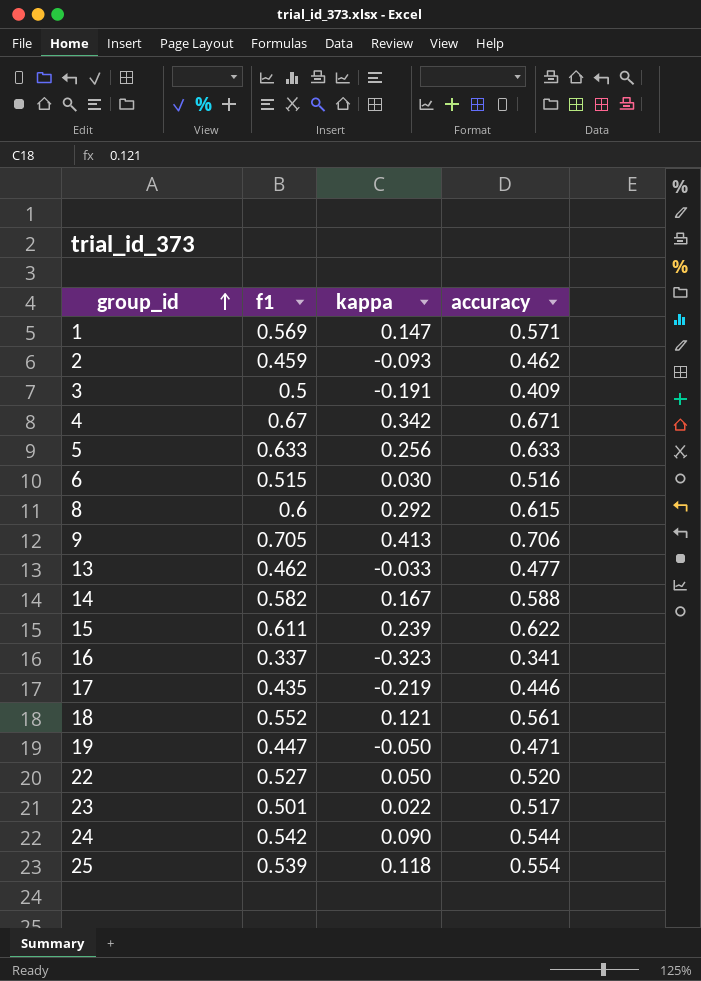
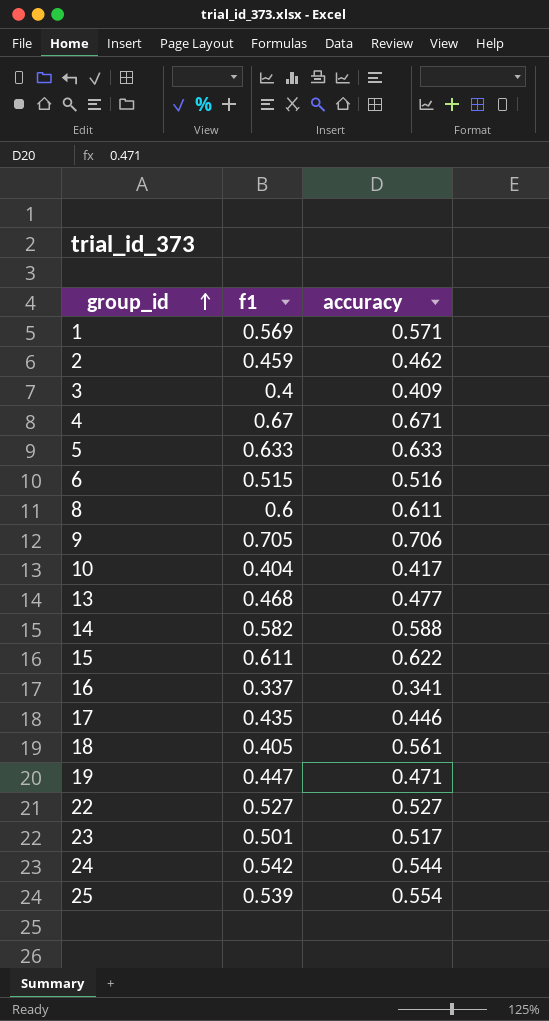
column kappa | position: 3 -> none
3 | f1: 0.5 -> 0.4
8 | accuracy: 0.615 -> 0.611
row 10: none -> 0.404 | 0.417
13 | f1: 0.462 -> 0.468
18 | f1: 0.552 -> 0.405
22 | accuracy: 0.520 -> 0.527

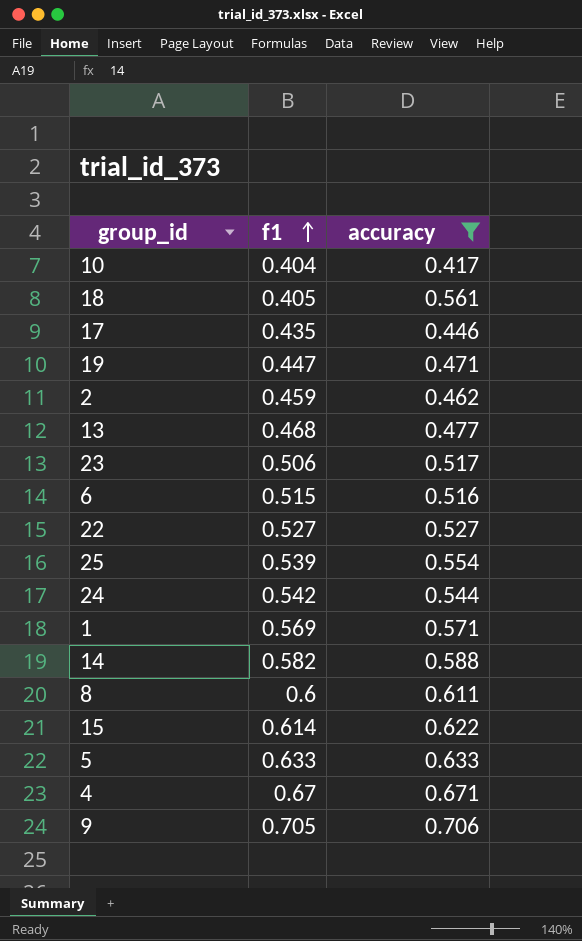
filter: none -> accuracy >= 0.417
row order: group_id ascending -> f1 ascending
23 | f1: 0.501 -> 0.506
15 | f1: 0.611 -> 0.614

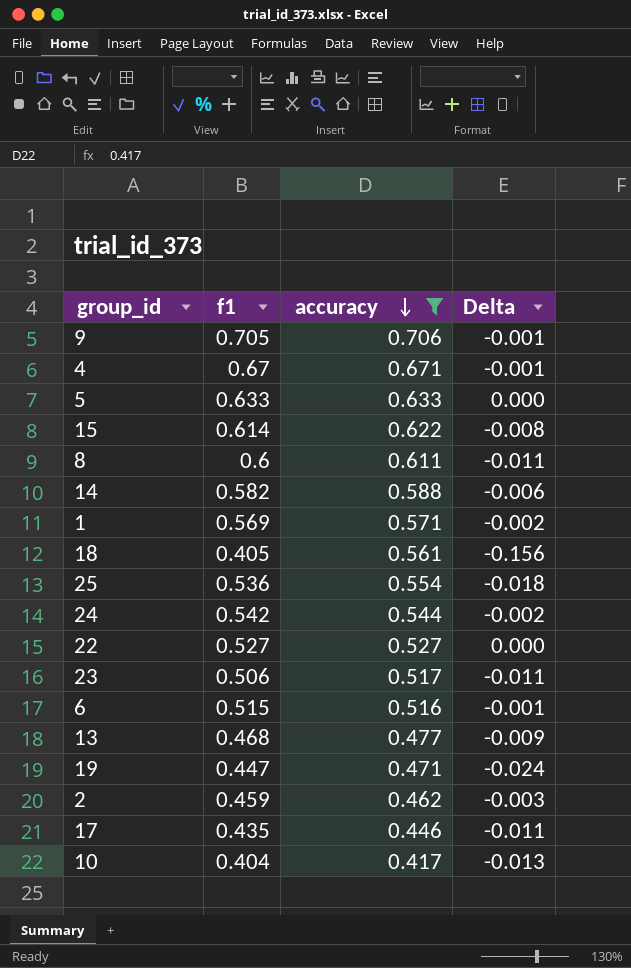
row order: f1 ascending -> accuracy descending
column Delta | formula: none -> [f1] - [accuracy]
25 | f1: 0.539 -> 0.536

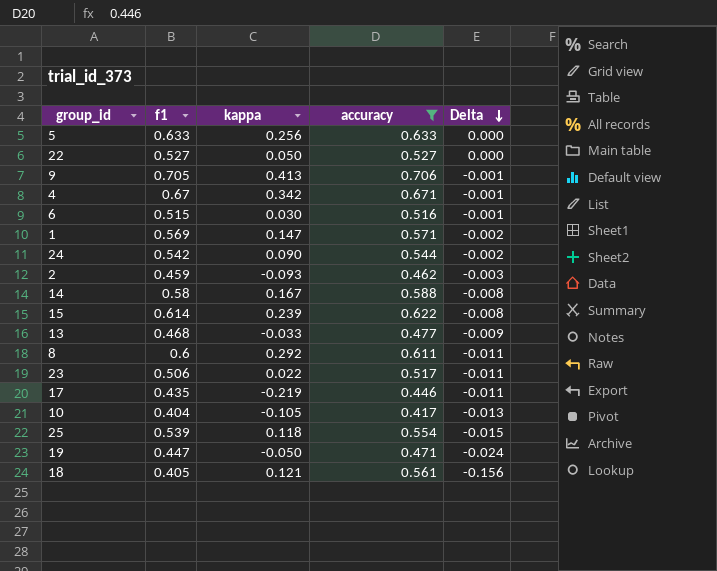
row order: accuracy descending -> Delta descending
column kappa | position: none -> 3
14 | f1: 0.582 -> 0.58
14 | Delta: -0.006 -> -0.008
25 | f1: 0.536 -> 0.539
25 | Delta: -0.018 -> -0.015

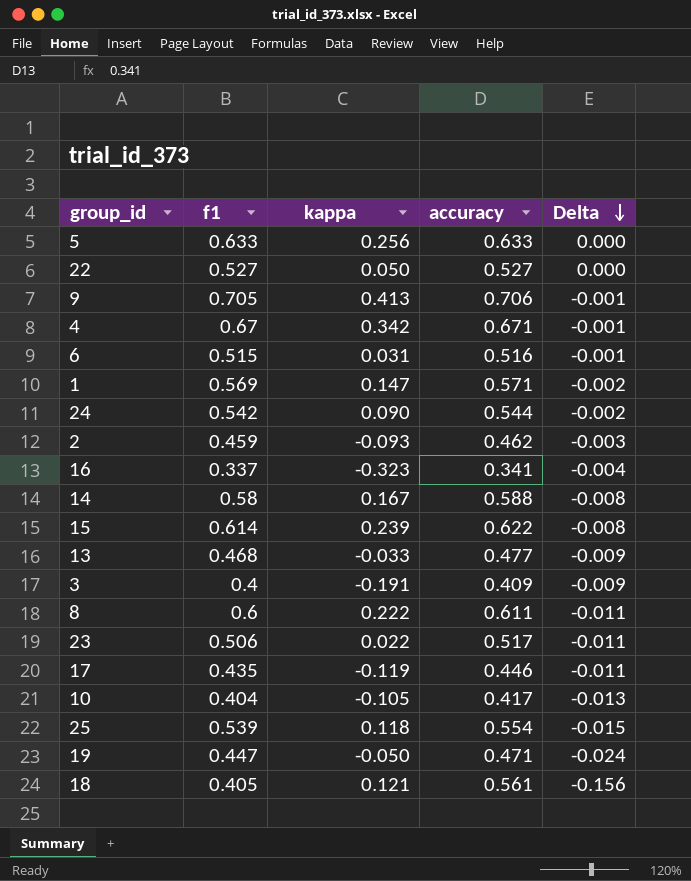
filter: accuracy >= 0.417 -> none
6 | kappa: 0.030 -> 0.031
8 | kappa: 0.292 -> 0.222
17 | kappa: -0.219 -> -0.119

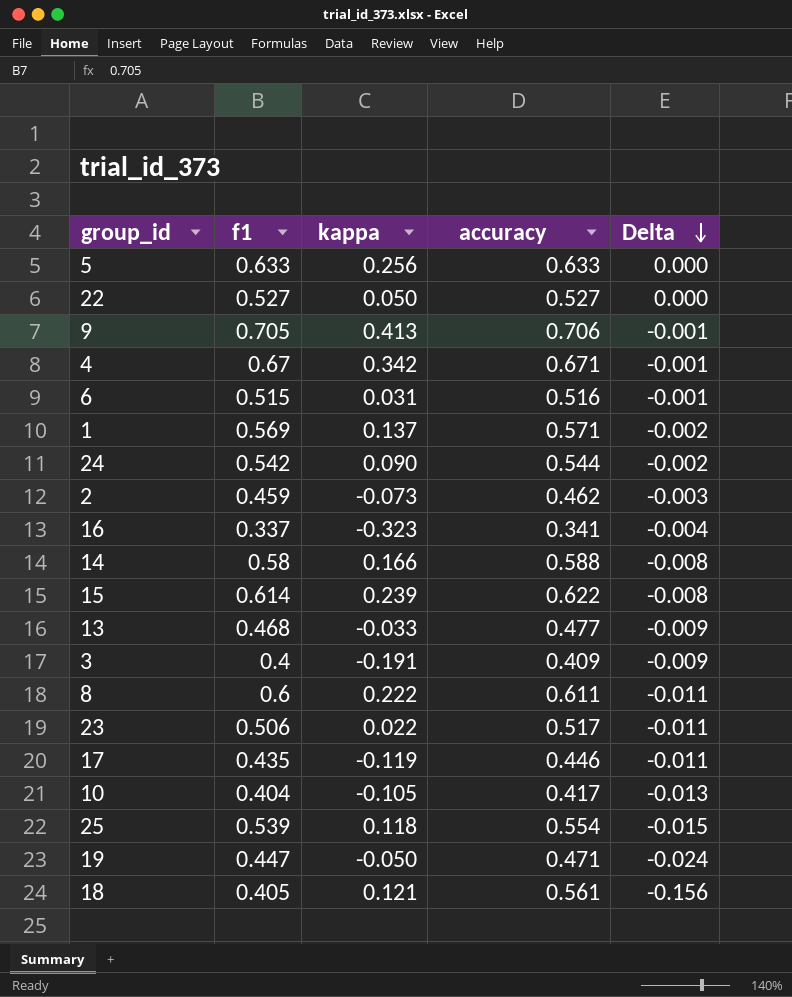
1 | kappa: 0.147 -> 0.137
2 | kappa: -0.093 -> -0.073
14 | kappa: 0.167 -> 0.166

